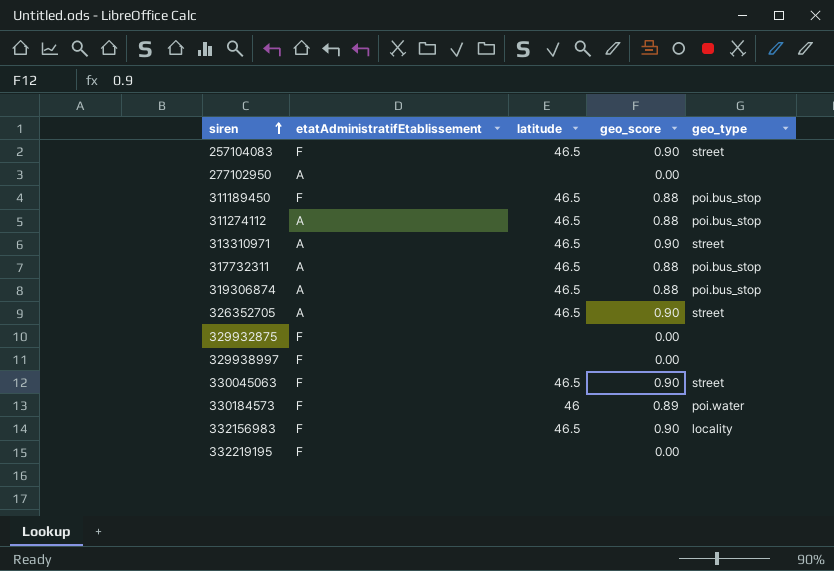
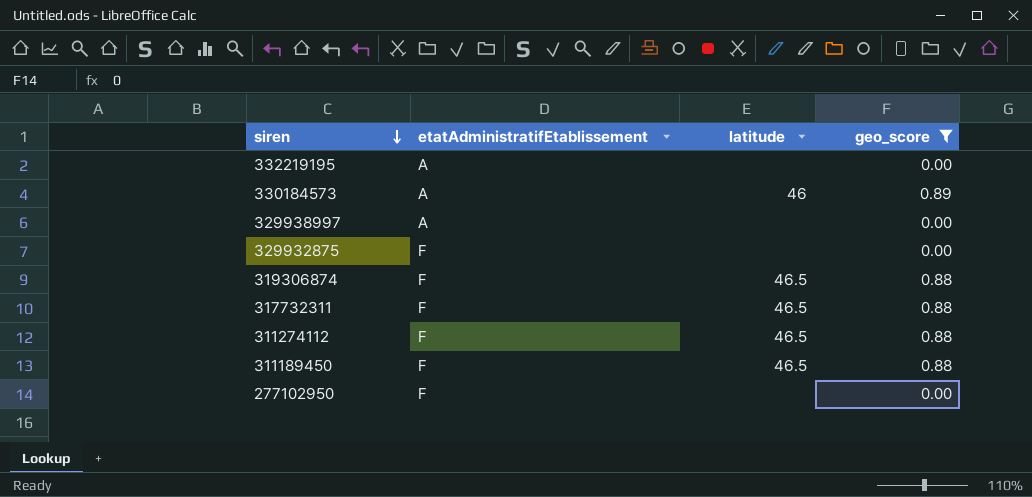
filter: none -> geo_score != 0.90
row order: siren ascending -> siren descending
column geo_type | position: 5 -> none
332219195 | etatAdministratifEtablissement: F -> A
330184573 | etatAdministratifEtablissement: F -> A
329938997 | etatAdministratifEtablissement: F -> A
319306874 | etatAdministratifEtablissement: A -> F
317732311 | etatAdministratifEtablissement: A -> F
311274112 | etatAdministratifEtablissement: A -> F
277102950 | etatAdministratifEtablissement: A -> F

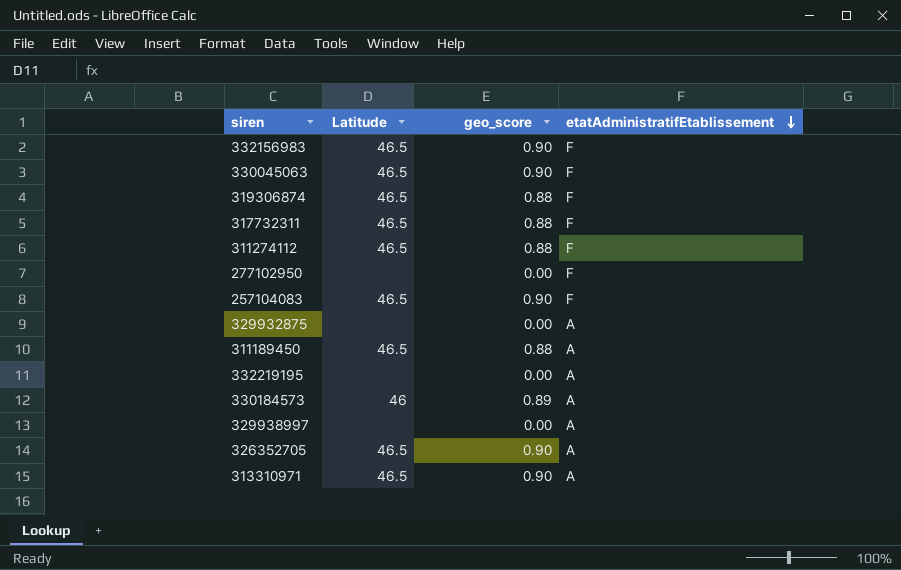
filter: geo_score != 0.90 -> none
row order: siren descending -> etatAdministratifEtablissement descending
column name: latitude -> Latitude
column etatAdministratifEtablissement | position: 2 -> 4
329932875 | etatAdministratifEtablissement: F -> A
311189450 | etatAdministratifEtablissement: F -> A

